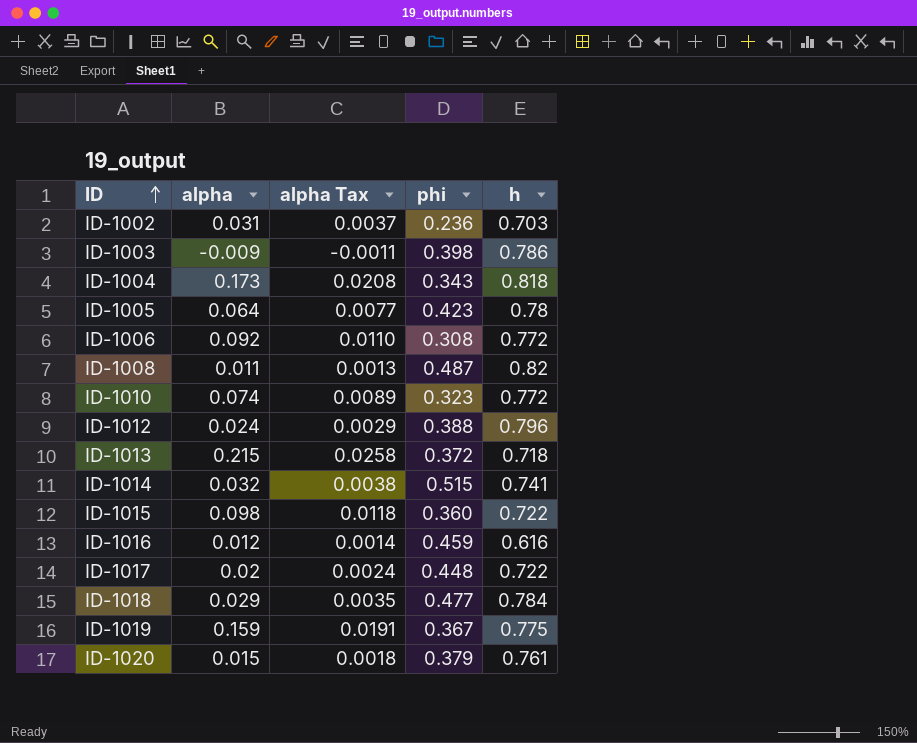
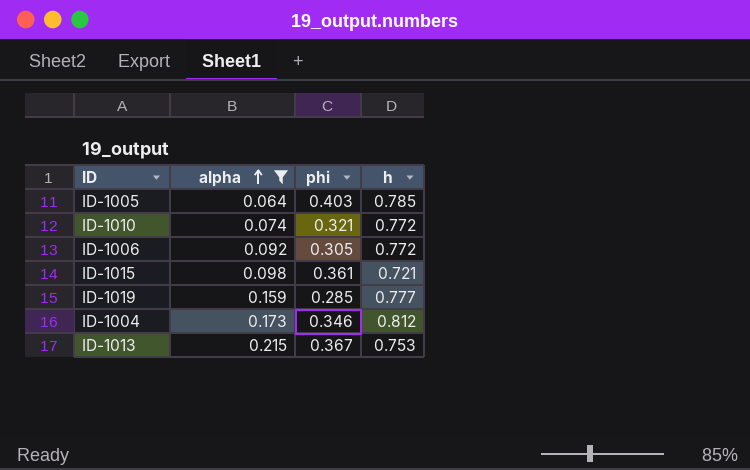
filter: none -> alpha >= 0.064
row order: ID ascending -> alpha ascending
column alpha Tax | formula: [alpha] * 0.12 -> none
ID-1005 | phi: 0.423 -> 0.403
ID-1005 | h: 0.78 -> 0.785
ID-1010 | phi: 0.323 -> 0.321
ID-1006 | phi: 0.308 -> 0.305
ID-1015 | phi: 0.360 -> 0.361
ID-1015 | h: 0.722 -> 0.721
ID-1019 | phi: 0.367 -> 0.285
ID-1019 | h: 0.775 -> 0.777
ID-1004 | phi: 0.343 -> 0.346
ID-1004 | h: 0.818 -> 0.812
ID-1013 | phi: 0.372 -> 0.367
ID-1013 | h: 0.718 -> 0.753

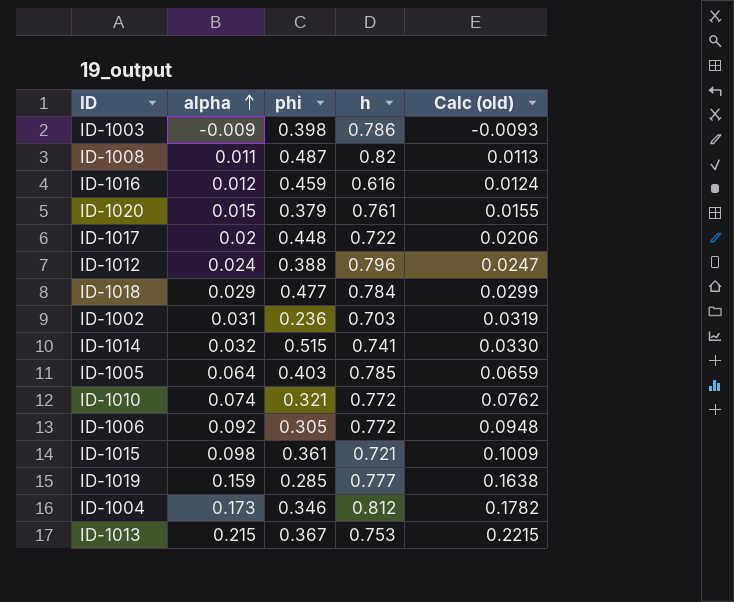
filter: alpha >= 0.064 -> none
column Calc (old) | formula: none -> [alpha] * 1.03

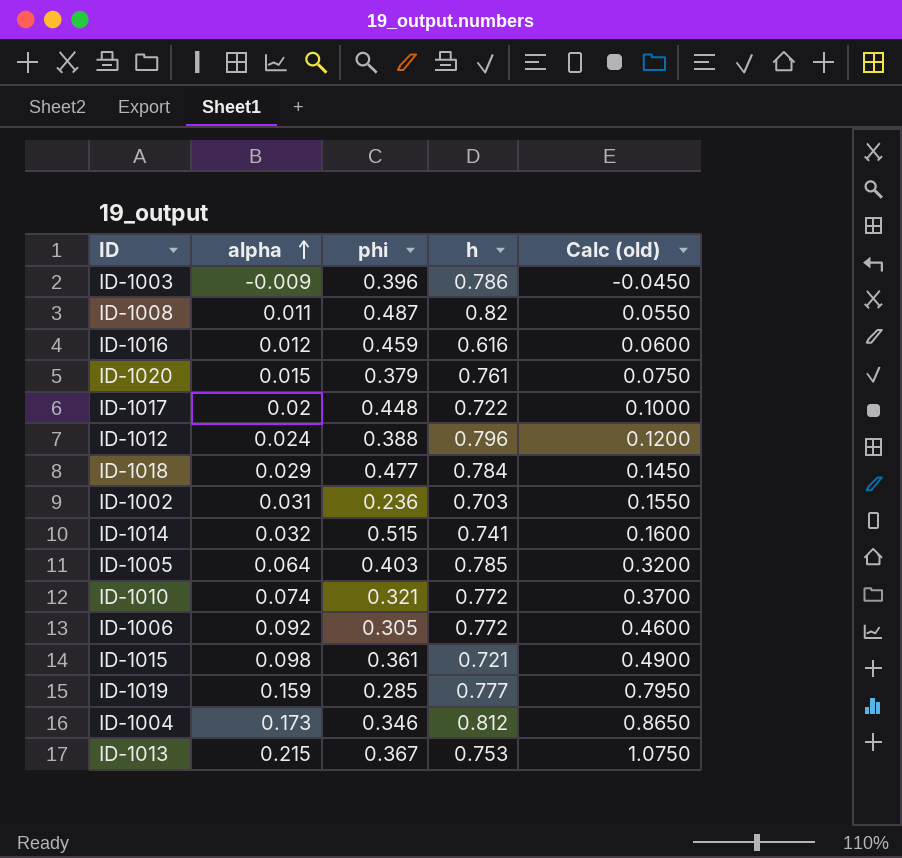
column Calc (old) | formula: [alpha] * 1.03 -> [alpha] * 5
ID-1003 | phi: 0.398 -> 0.396

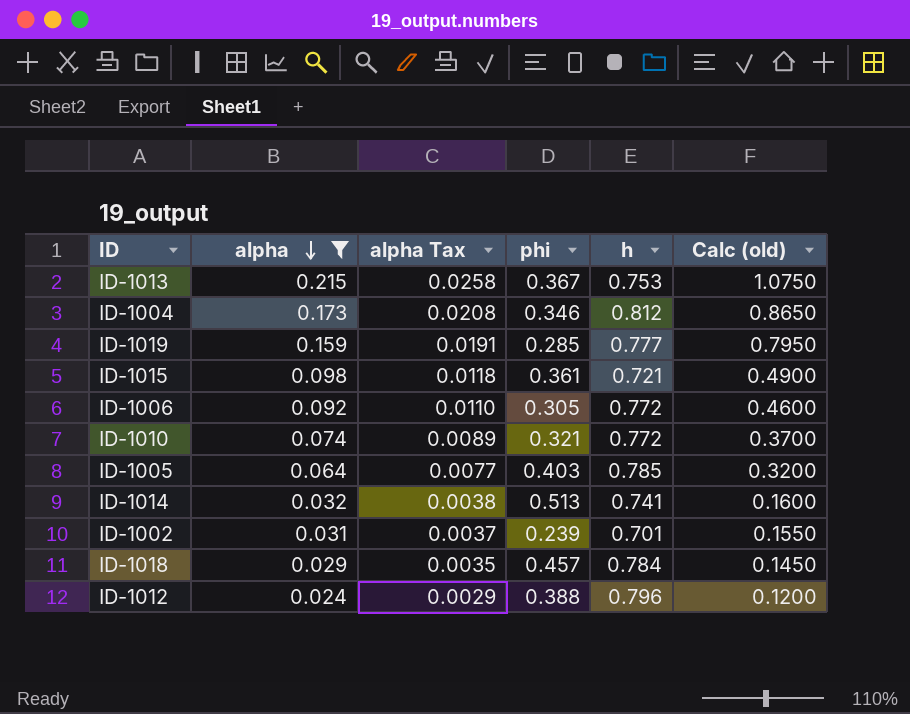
filter: none -> alpha >= 0.024
row order: alpha ascending -> alpha descending
column alpha Tax | formula: none -> [alpha] * 0.12
ID-1014 | phi: 0.515 -> 0.513
ID-1002 | phi: 0.236 -> 0.239
ID-1002 | h: 0.703 -> 0.701
ID-1018 | phi: 0.477 -> 0.457

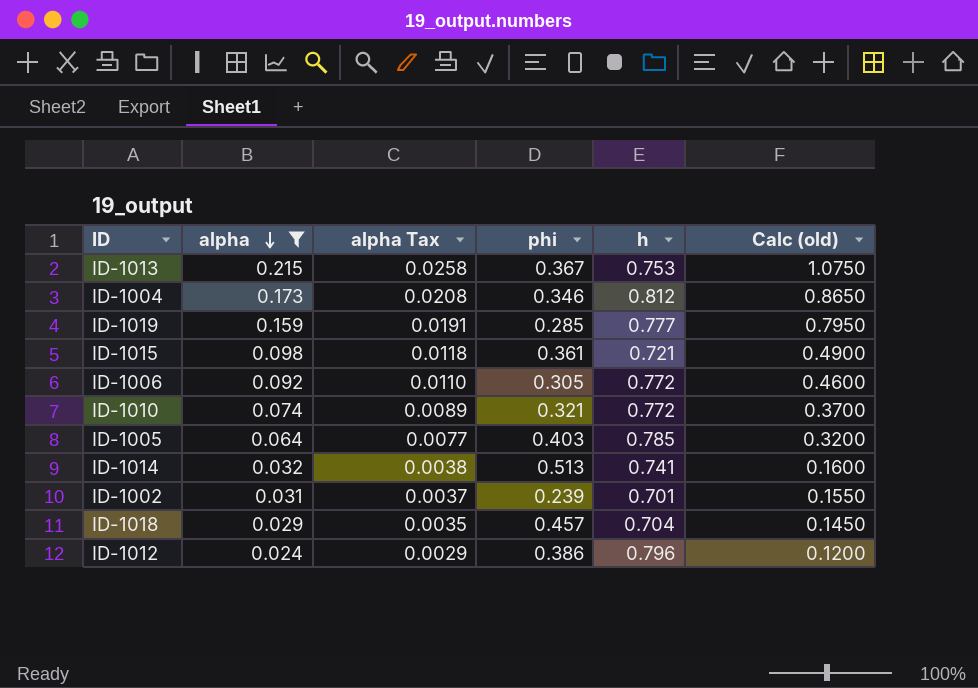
ID-1018 | h: 0.784 -> 0.704
ID-1012 | phi: 0.388 -> 0.386

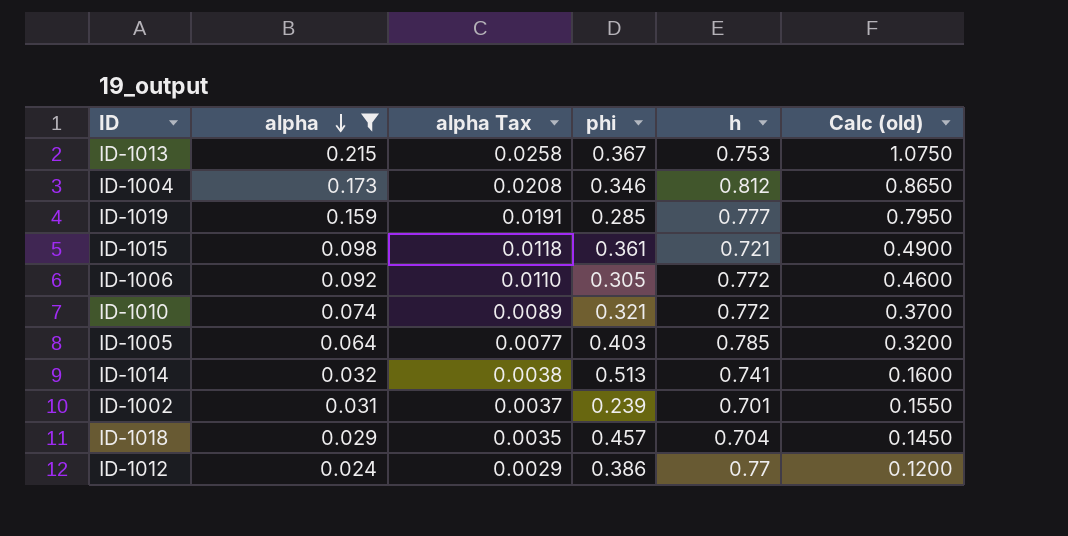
ID-1012 | h: 0.796 -> 0.77

